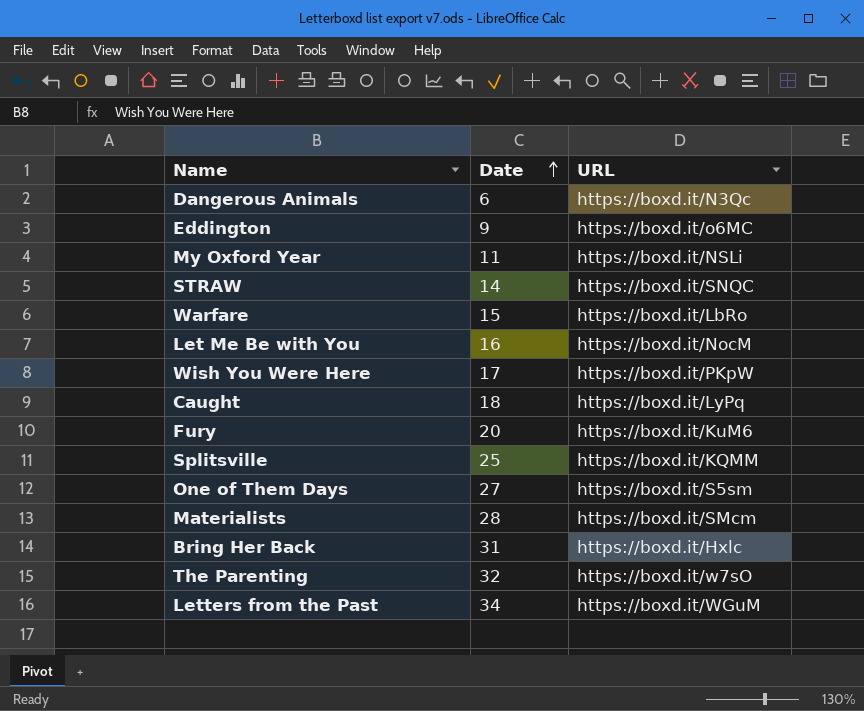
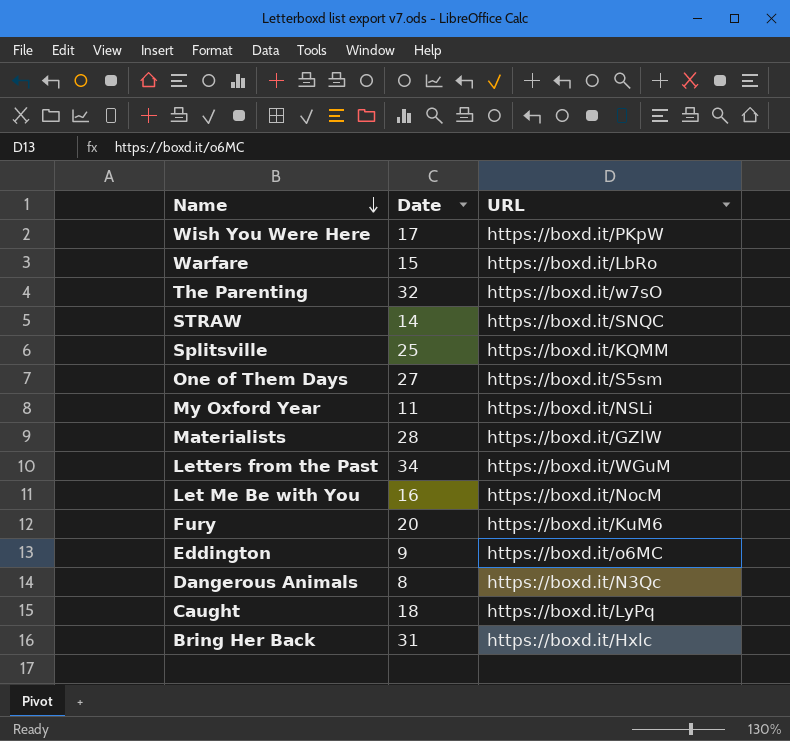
row order: Date ascending -> Name descending
Materialists | URL: https://boxd.it/SMcm -> https://boxd.it/GZlW
Dangerous Animals | Date: 6 -> 8

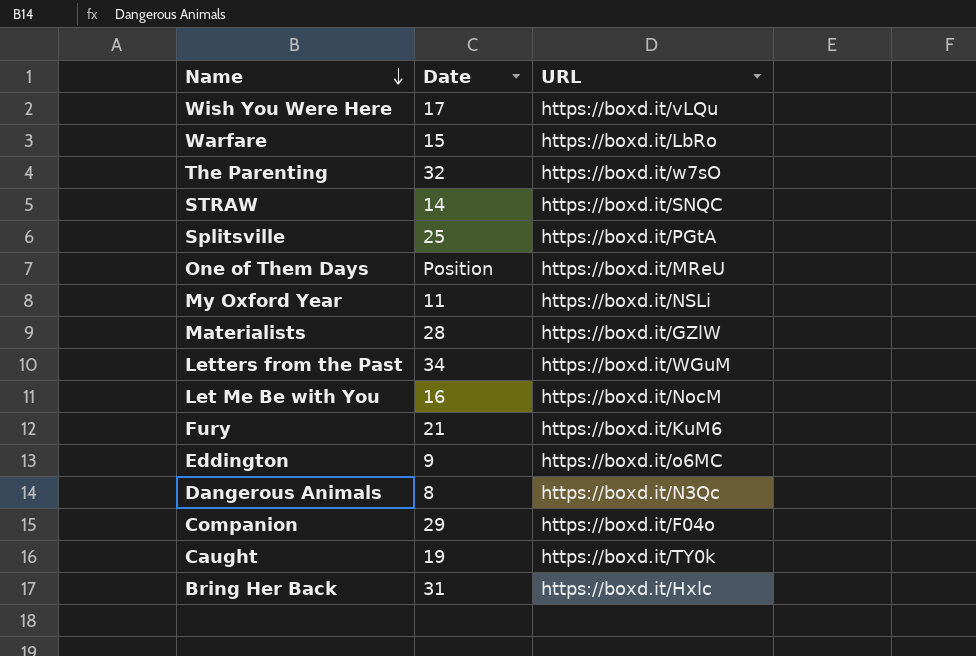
Wish You Were Here | URL: https://boxd.it/PKpW -> https://boxd.it/vLQu
Splitsville | URL: https://boxd.it/KQMM -> https://boxd.it/PGtA
One of Them Days | Date: 27 -> Position
One of Them Days | URL: https://boxd.it/S5sm -> https://boxd.it/MReU
Fury | Date: 20 -> 21
row Companion: none -> 29 | https://boxd.it/F04o
Caught | Date: 18 -> 19
Caught | URL: https://boxd.it/LyPq -> https://boxd.it/TY0k

